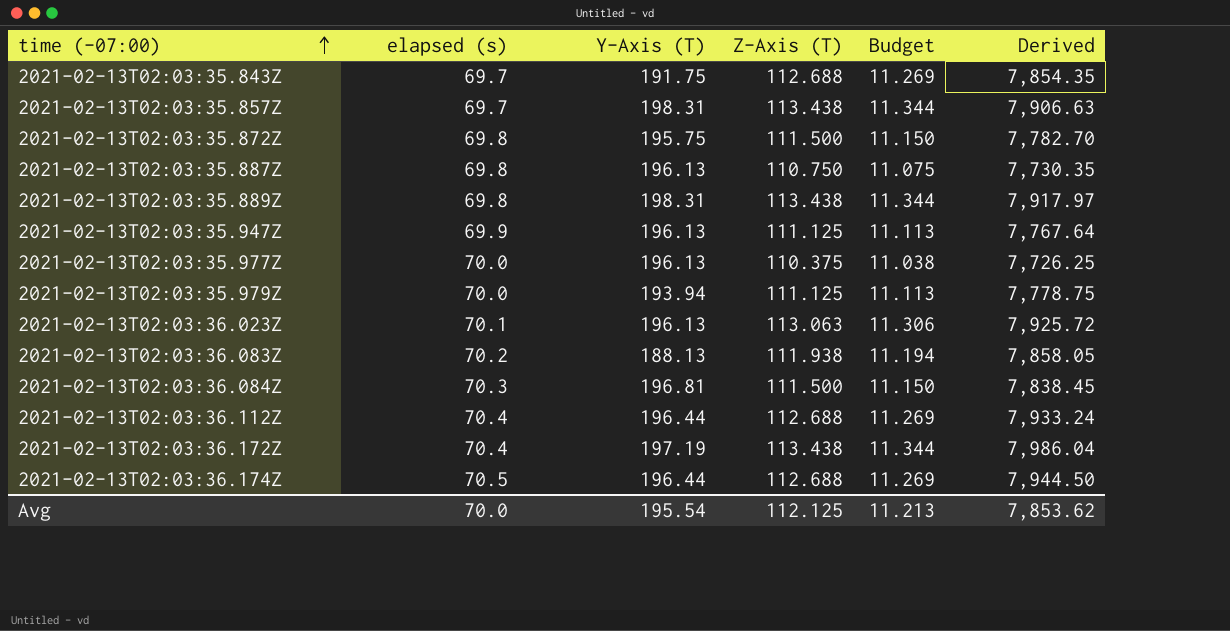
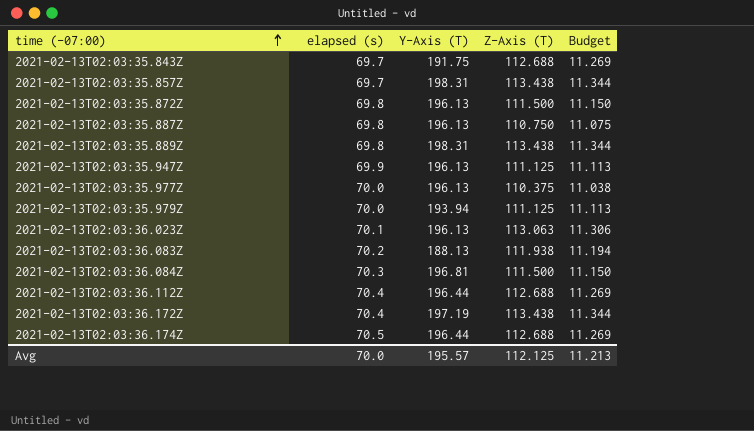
column Derived | formula: [elapsed (s)] * [Z-Axis (T)] -> none
2021-02-13T02:03:35.872Z | Y-Axis (T): 195.75 -> 196.13
Avg | Y-Axis (T): 195.54 -> 195.57

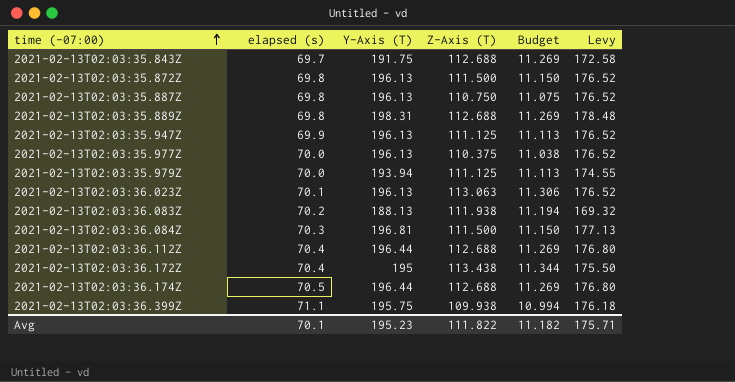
column Levy | formula: none -> [Y-Axis (T)] * 0.9
row 2021-02-13T02:03:35.857Z: 69.7 | 198.31 | 113.438 | 11.344 -> none
2021-02-13T02:03:35.889Z | Z-Axis (T): 113.438 -> 112.688
2021-02-13T02:03:35.889Z | Budget: 11.344 -> 11.269
2021-02-13T02:03:36.172Z | Y-Axis (T): 197.19 -> 195
row 2021-02-13T02:03:36.399Z: none -> 71.1 | 195.75 | 109.938 | 10.994 | 176.18
Avg | elapsed (s): 70.0 -> 70.1
Avg | Y-Axis (T): 195.57 -> 195.23
Avg | Z-Axis (T): 112.125 -> 111.822
Avg | Budget: 11.213 -> 11.182

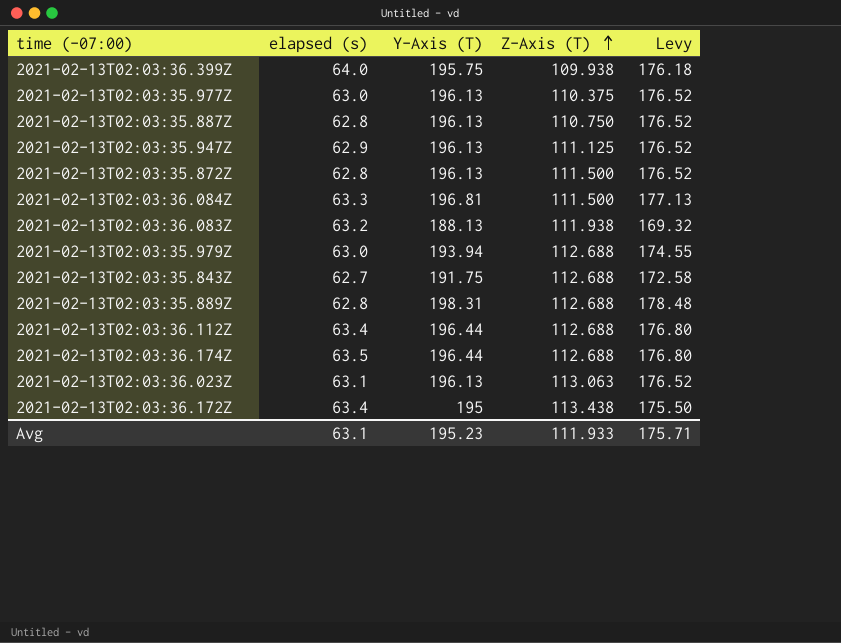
row order: time (-07:00) ascending -> Z-Axis (T) ascending
column Budget | formula: [Z-Axis (T)] * 0.1 -> none
2021-02-13T02:03:36.399Z | elapsed (s): 71.1 -> 64.0
2021-02-13T02:03:35.977Z | elapsed (s): 70.0 -> 63.0
2021-02-13T02:03:35.887Z | elapsed (s): 69.8 -> 62.8
2021-02-13T02:03:35.947Z | elapsed (s): 69.9 -> 62.9
2021-02-13T02:03:35.872Z | elapsed (s): 69.8 -> 62.8
2021-02-13T02:03:36.084Z | elapsed (s): 70.3 -> 63.3
2021-02-13T02:03:36.083Z | elapsed (s): 70.2 -> 63.2
2021-02-13T02:03:35.979Z | elapsed (s): 70.0 -> 63.0
2021-02-13T02:03:35.979Z | Z-Axis (T): 111.125 -> 112.688
2021-02-13T02:03:35.843Z | elapsed (s): 69.7 -> 62.7
2021-02-13T02:03:35.889Z | elapsed (s): 69.8 -> 62.8
2021-02-13T02:03:36.112Z | elapsed (s): 70.4 -> 63.4
2021-02-13T02:03:36.174Z | elapsed (s): 70.5 -> 63.5
2021-02-13T02:03:36.023Z | elapsed (s): 70.1 -> 63.1
2021-02-13T02:03:36.172Z | elapsed (s): 70.4 -> 63.4
Avg | elapsed (s): 70.1 -> 63.1
Avg | Z-Axis (T): 111.822 -> 111.933

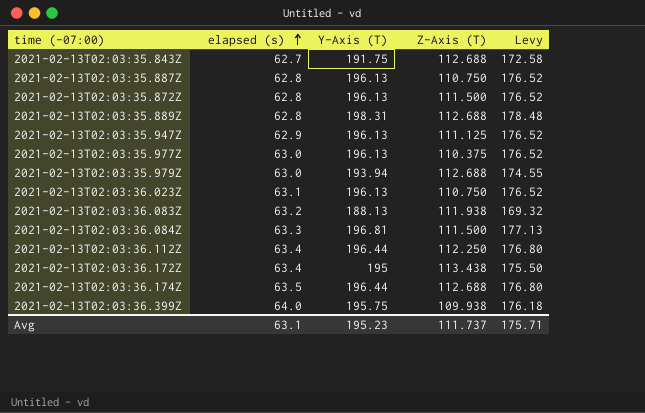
row order: Z-Axis (T) ascending -> elapsed (s) ascending
2021-02-13T02:03:36.023Z | Z-Axis (T): 113.063 -> 110.750
2021-02-13T02:03:36.112Z | Z-Axis (T): 112.688 -> 112.250
Avg | Z-Axis (T): 111.933 -> 111.737

